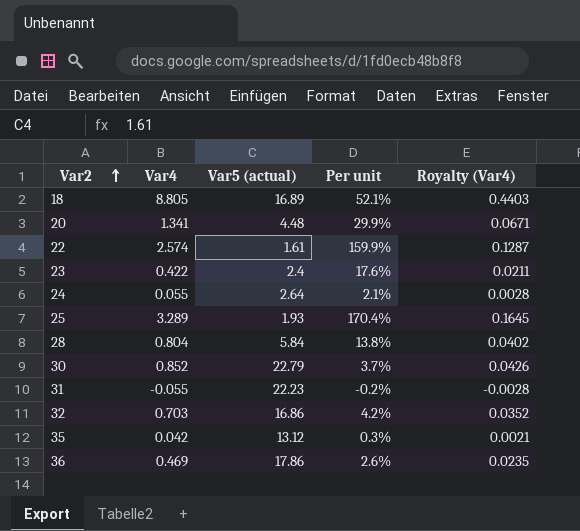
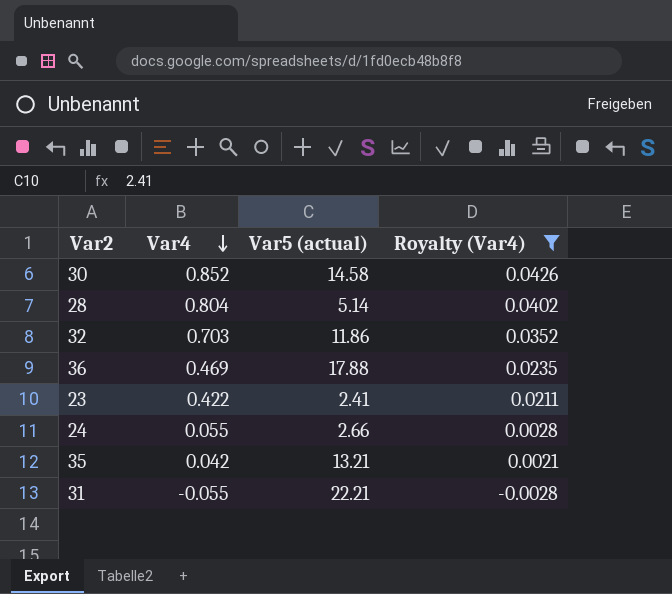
filter: none -> Royalty (Var4) <= 0.0426
row order: Var2 ascending -> Var4 descending
column Per unit | formula: [Var4] / [Var5 (actual)] -> none
30 | Var5 (actual): 22.79 -> 14.58
28 | Var5 (actual): 5.84 -> 5.14
32 | Var5 (actual): 16.86 -> 11.86
36 | Var5 (actual): 17.86 -> 17.88
23 | Var5 (actual): 2.4 -> 2.41
24 | Var5 (actual): 2.64 -> 2.66
35 | Var5 (actual): 13.12 -> 13.21
31 | Var5 (actual): 22.23 -> 22.21

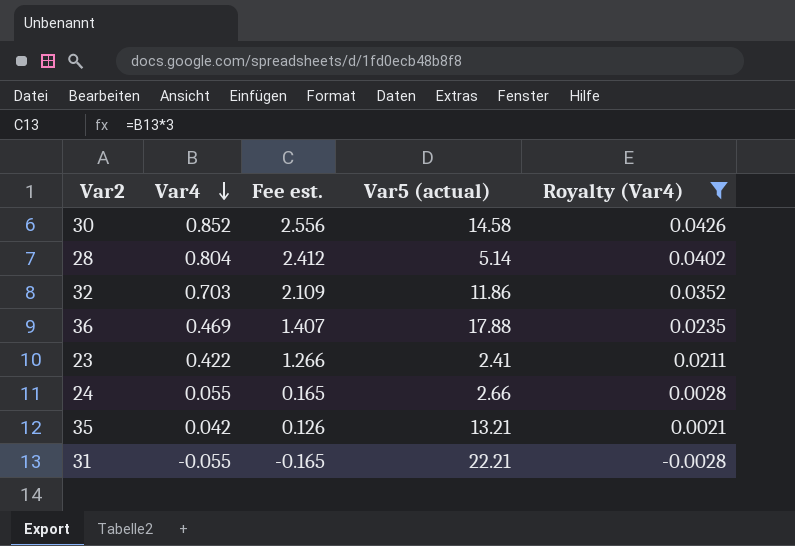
column Fee est. | formula: none -> [Var4] * 3

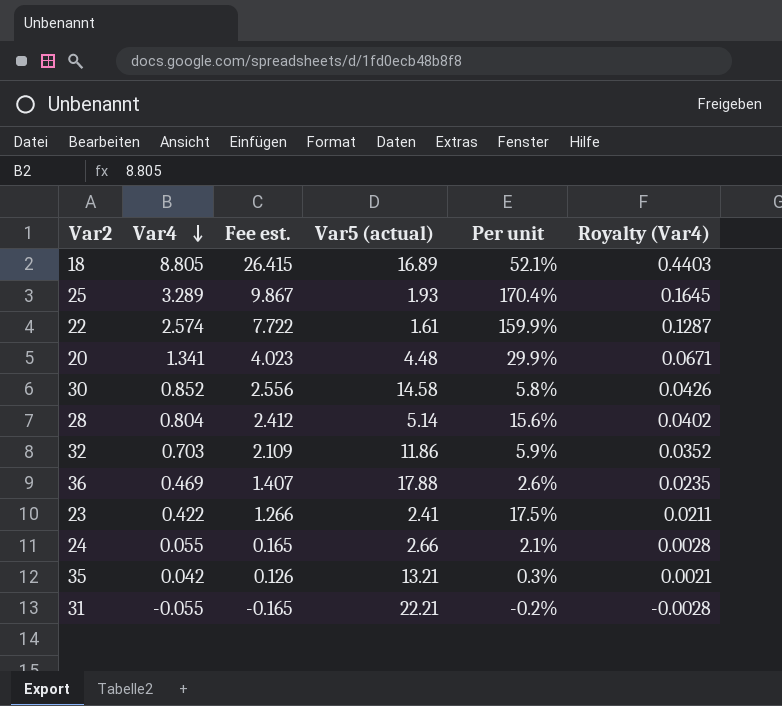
filter: Royalty (Var4) <= 0.0426 -> none
column Per unit | formula: none -> [Var4] / [Var5 (actual)]

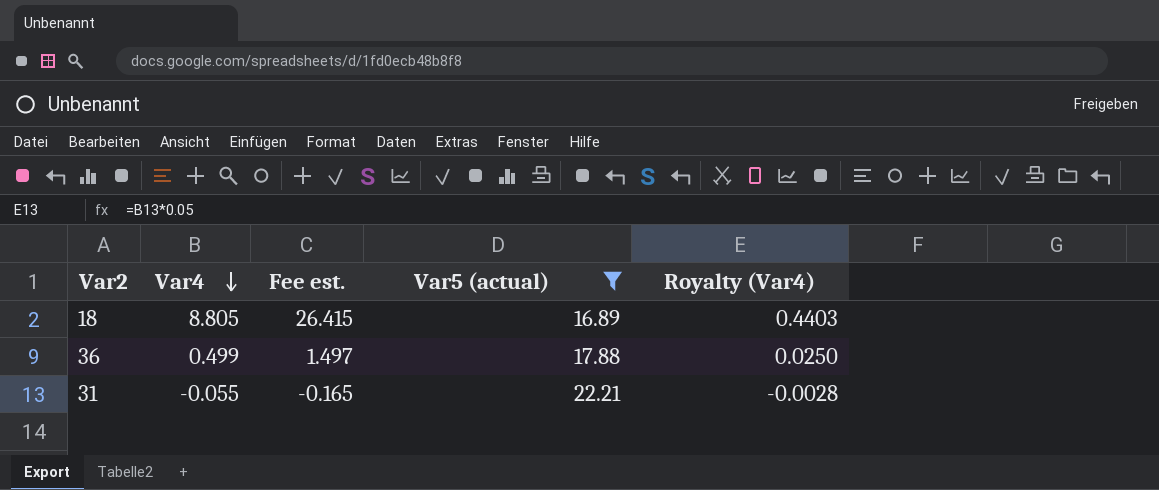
filter: none -> Var5 (actual) >= 16.89
column Per unit | formula: [Var4] / [Var5 (actual)] -> none
36 | Var4: 0.469 -> 0.499
36 | Fee est.: 1.407 -> 1.497
36 | Royalty (Var4): 0.0235 -> 0.0250

